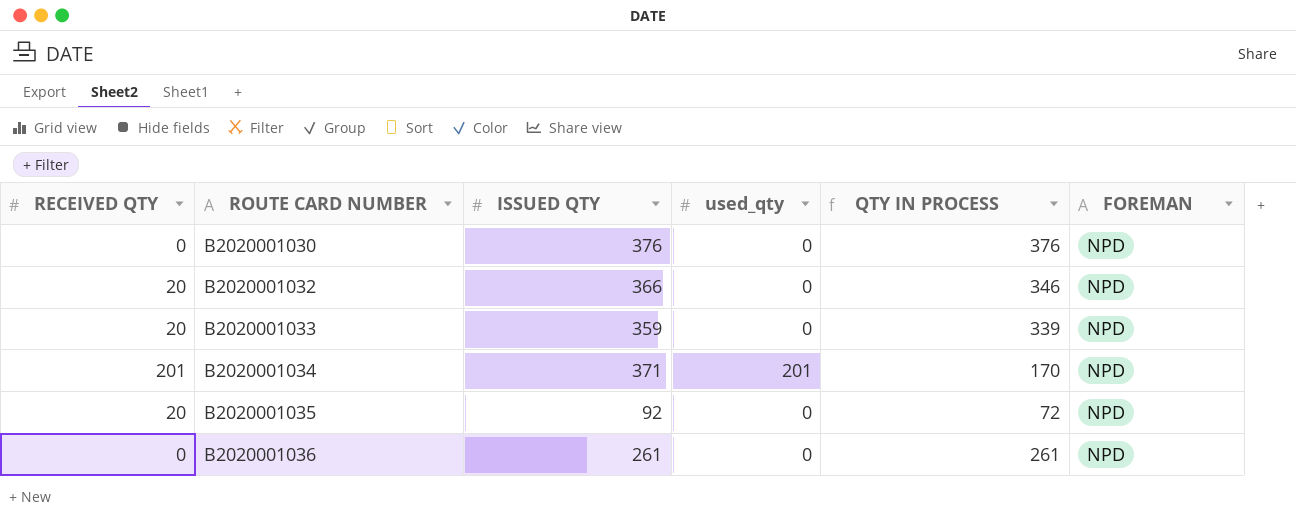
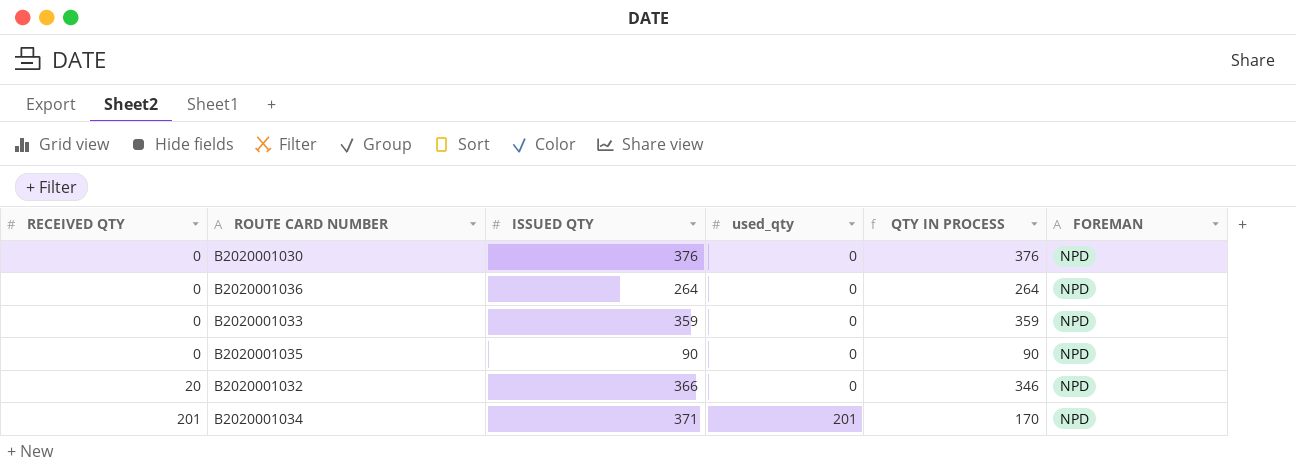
row order: ROUTE CARD NUMBER ascending -> RECEIVED QTY ascending
B2020001036 | ISSUED QTY: 261 -> 264
B2020001036 | QTY IN PROCESS: 261 -> 264
B2020001033 | RECEIVED QTY: 20 -> 0
B2020001033 | QTY IN PROCESS: 339 -> 359
B2020001035 | RECEIVED QTY: 20 -> 0
B2020001035 | ISSUED QTY: 92 -> 90
B2020001035 | QTY IN PROCESS: 72 -> 90

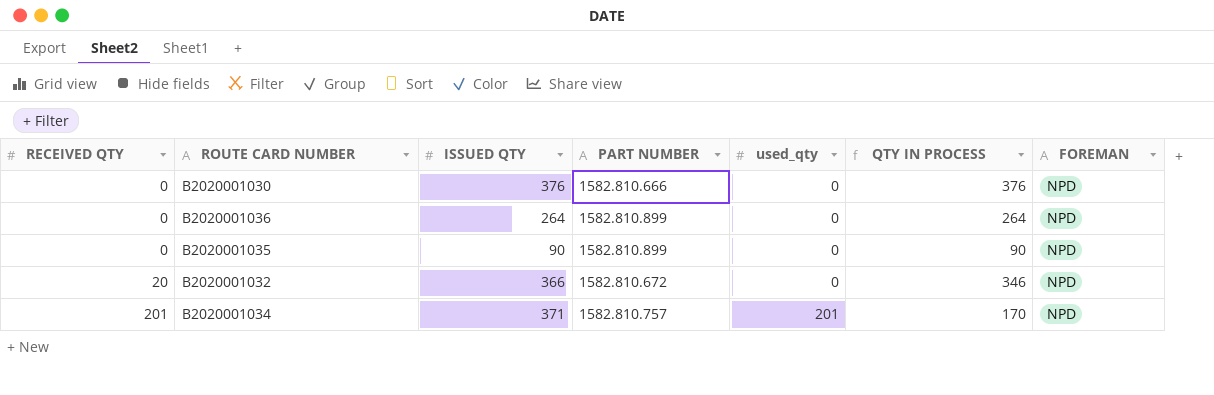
column PART NUMBER | position: none -> 4
row B2020001033: 0 | 359 | 0 | 359 | NPD -> none

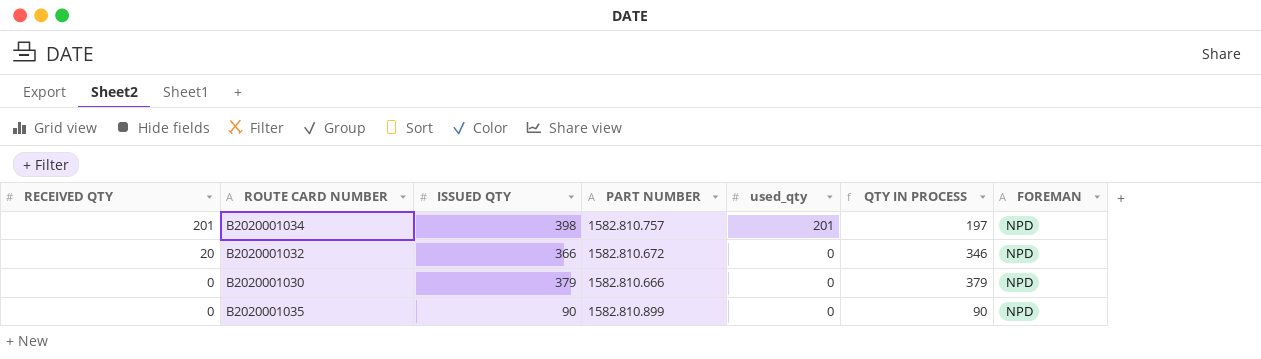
row order: RECEIVED QTY ascending -> RECEIVED QTY descending
row B2020001036: 0 | 264 | 1582.810.899 | 0 | 264 | NPD -> none
B2020001034 | ISSUED QTY: 371 -> 398
B2020001034 | QTY IN PROCESS: 170 -> 197
B2020001030 | ISSUED QTY: 376 -> 379
B2020001030 | QTY IN PROCESS: 376 -> 379

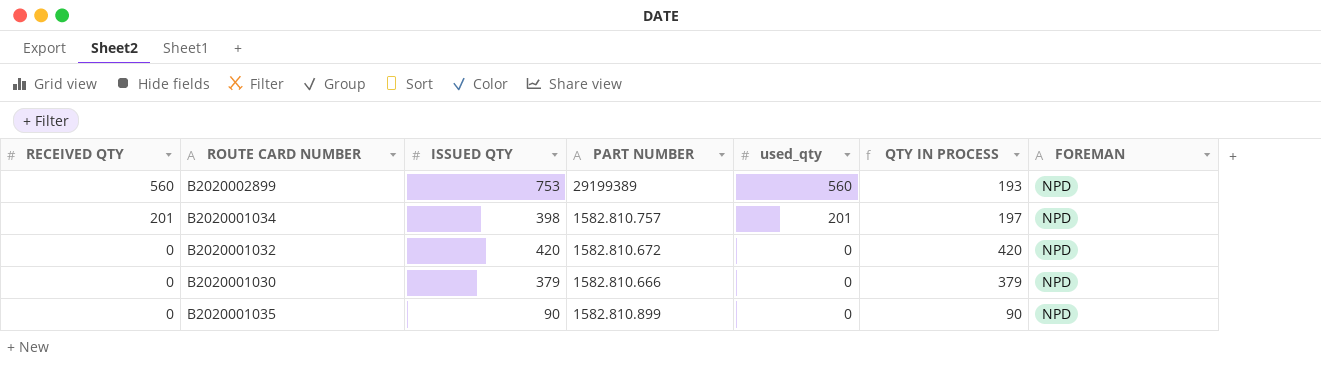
row B2020002899: none -> 560 | 753 | 29199389 | 560 | 193 | NPD
B2020001032 | RECEIVED QTY: 20 -> 0
B2020001032 | ISSUED QTY: 366 -> 420
B2020001032 | QTY IN PROCESS: 346 -> 420

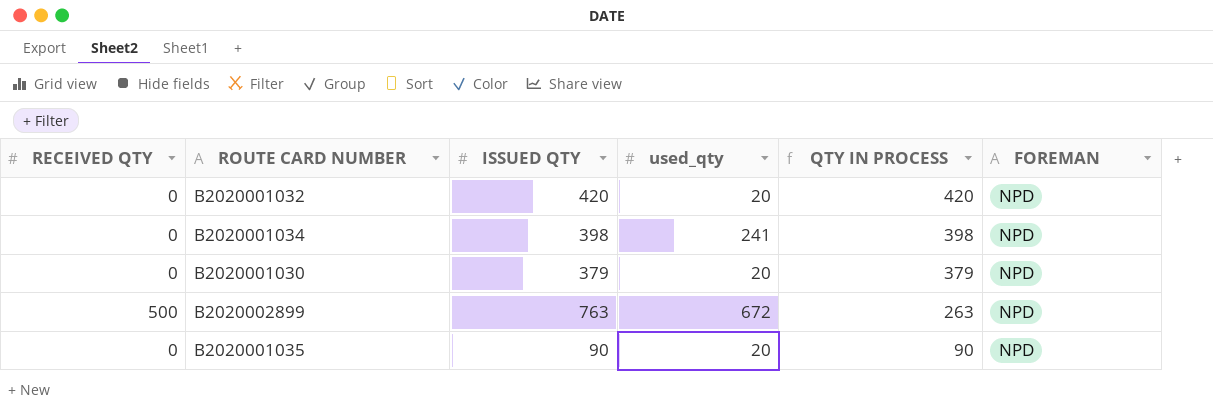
row order: RECEIVED QTY descending -> QTY IN PROCESS descending
column PART NUMBER | position: 4 -> none
B2020001032 | used_qty: 0 -> 20
B2020001034 | RECEIVED QTY: 201 -> 0
B2020001034 | used_qty: 201 -> 241
B2020001034 | QTY IN PROCESS: 197 -> 398
B2020001030 | used_qty: 0 -> 20
B2020002899 | RECEIVED QTY: 560 -> 500
B2020002899 | ISSUED QTY: 753 -> 763
B2020002899 | used_qty: 560 -> 672
B2020002899 | QTY IN PROCESS: 193 -> 263
B2020001035 | used_qty: 0 -> 20

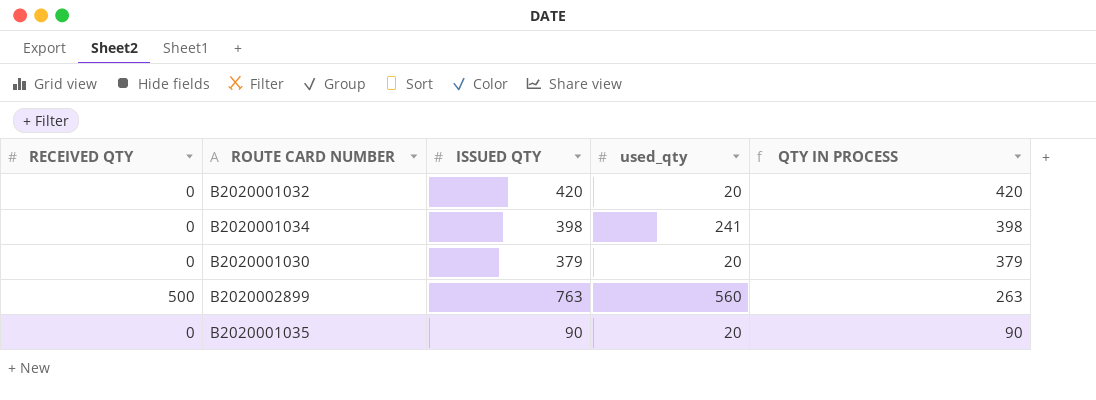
column FOREMAN | position: 6 -> none
B2020002899 | used_qty: 672 -> 560

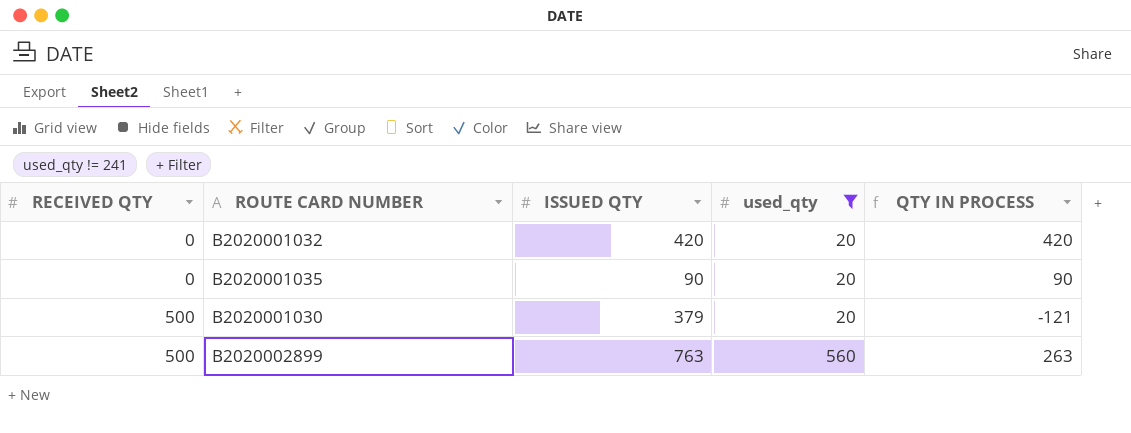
filter: none -> used_qty != 241
row order: QTY IN PROCESS descending -> RECEIVED QTY ascending
B2020001030 | RECEIVED QTY: 0 -> 500
B2020001030 | QTY IN PROCESS: 379 -> -121

